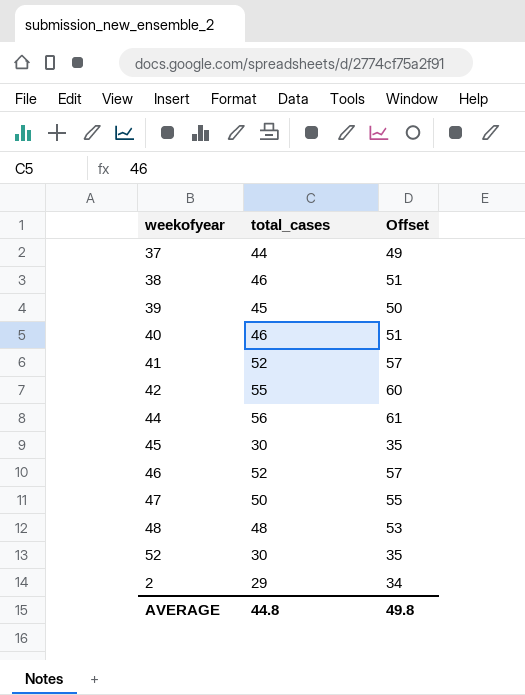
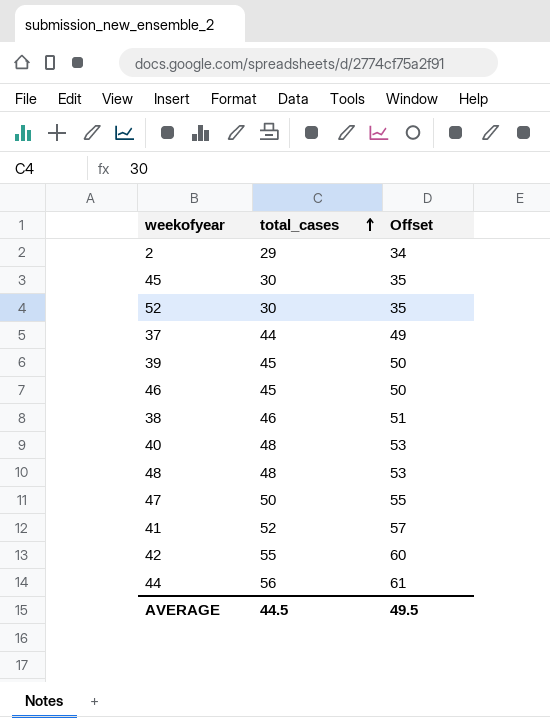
row order: none -> total_cases ascending
46 | total_cases: 52 -> 45
46 | Offset: 57 -> 50
40 | total_cases: 46 -> 48
40 | Offset: 51 -> 53
AVERAGE | total_cases: 44.8 -> 44.5
AVERAGE | Offset: 49.8 -> 49.5

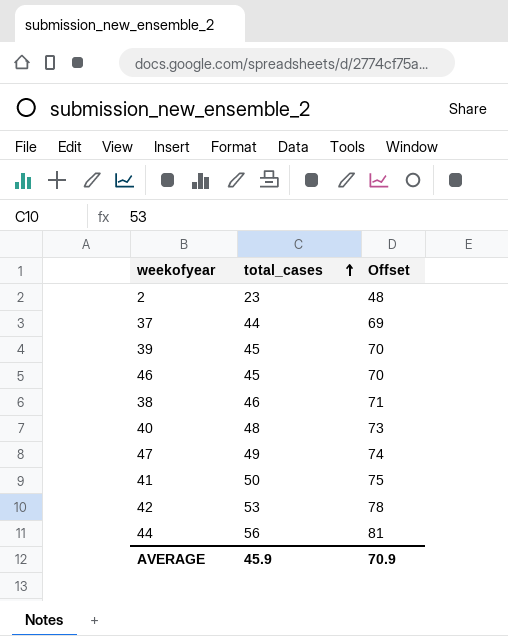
column Offset | formula: [total_cases] + 5 -> [total_cases] + 25
row 45: 30 | 35 -> none
row 52: 30 | 35 -> none
row 48: 48 | 53 -> none
2 | total_cases: 29 -> 23
47 | total_cases: 50 -> 49
41 | total_cases: 52 -> 50
42 | total_cases: 55 -> 53
AVERAGE | total_cases: 44.5 -> 45.9
AVERAGE | Offset: 49.5 -> 70.9

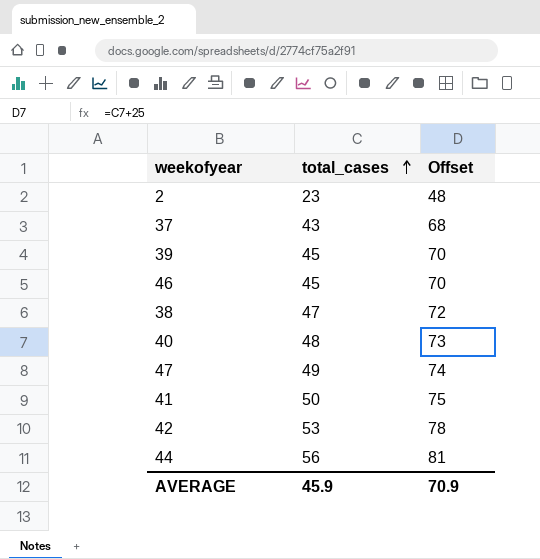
37 | total_cases: 44 -> 43
37 | Offset: 69 -> 68
38 | total_cases: 46 -> 47
38 | Offset: 71 -> 72

